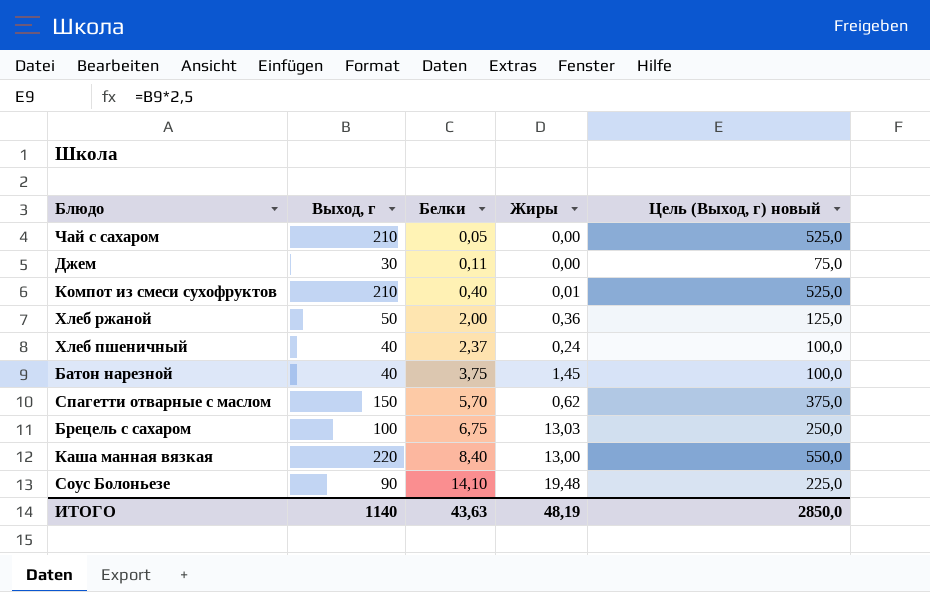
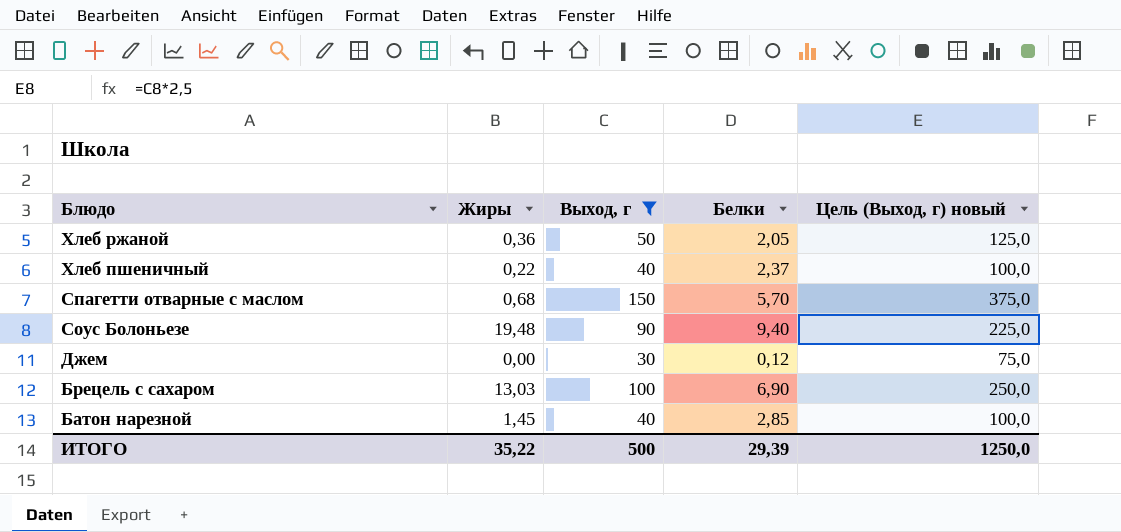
filter: none -> Выход, г <= 150
row order: Белки ascending -> Блюдо descending
column Жиры | position: 4 -> 2
Хлеб ржаной | Белки: 2,00 -> 2,05
Хлеб пшеничный | Жиры: 0,24 -> 0,22
Спагетти отварные с маслом | Жиры: 0,62 -> 0,68
Соус Болоньезе | Белки: 14,10 -> 9,40
Джем | Белки: 0,11 -> 0,12
Брецель с сахаром | Белки: 6,75 -> 6,90
Батон нарезной | Белки: 3,75 -> 2,85
ИТОГО | Жиры: 48,19 -> 35,22
ИТОГО | Выход, г: 1140 -> 500
ИТОГО | Белки: 43,63 -> 29,39
ИТОГО | Цель (Выход, г) новый: 2850,0 -> 1250,0

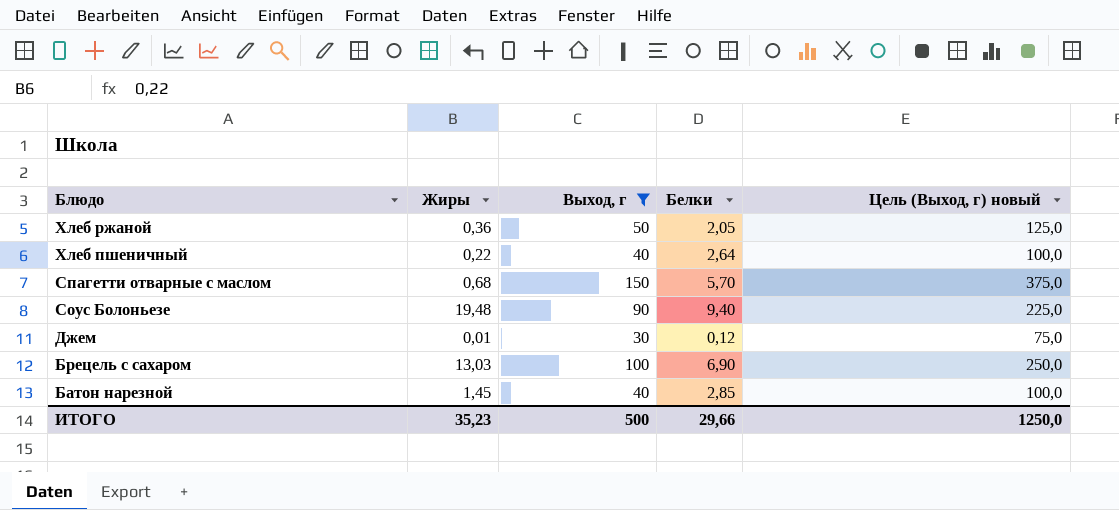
Хлеб пшеничный | Белки: 2,37 -> 2,64
Джем | Жиры: 0,00 -> 0,01
ИТОГО | Жиры: 35,22 -> 35,23
ИТОГО | Белки: 29,39 -> 29,66

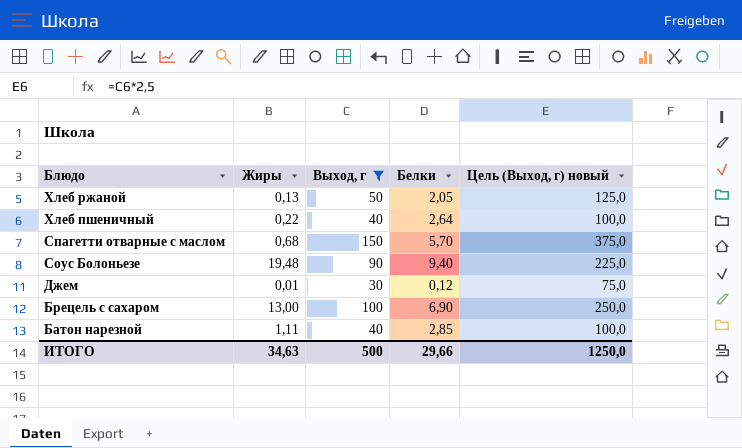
Хлеб ржаной | Жиры: 0,36 -> 0,13
Брецель с сахаром | Жиры: 13,03 -> 13,00
Батон нарезной | Жиры: 1,45 -> 1,11
ИТОГО | Жиры: 35,23 -> 34,63

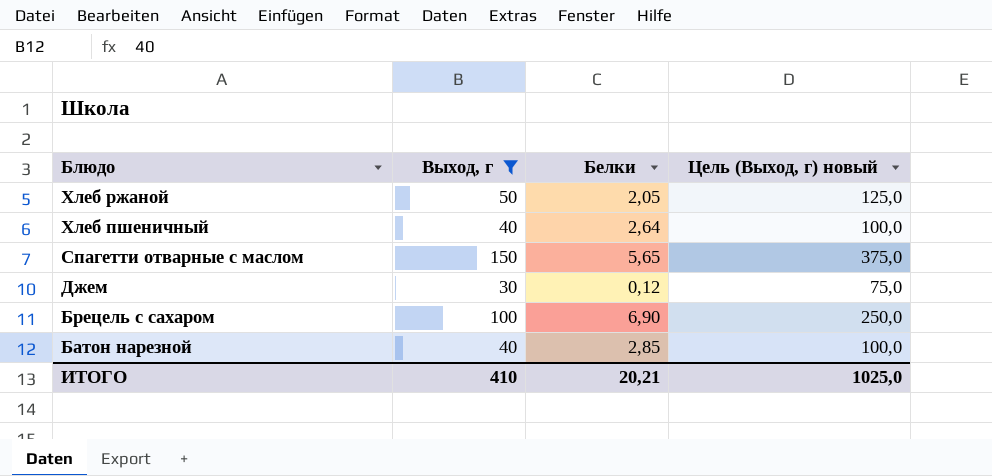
column Жиры | position: 2 -> none
row Соус Болоньезе: 19,48 | 90 | 9,40 | 225,0 -> none
Спагетти отварные с маслом | Белки: 5,70 -> 5,65
ИТОГО | Выход, г: 500 -> 410
ИТОГО | Белки: 29,66 -> 20,21
ИТОГО | Цель (Выход, г) новый: 1250,0 -> 1025,0

